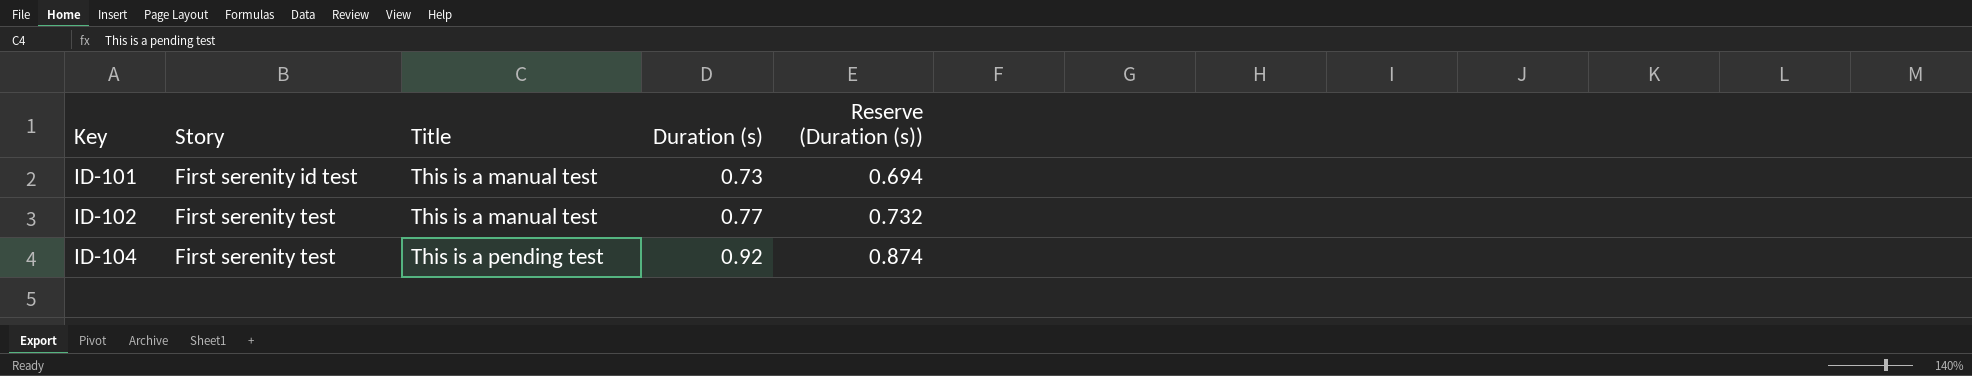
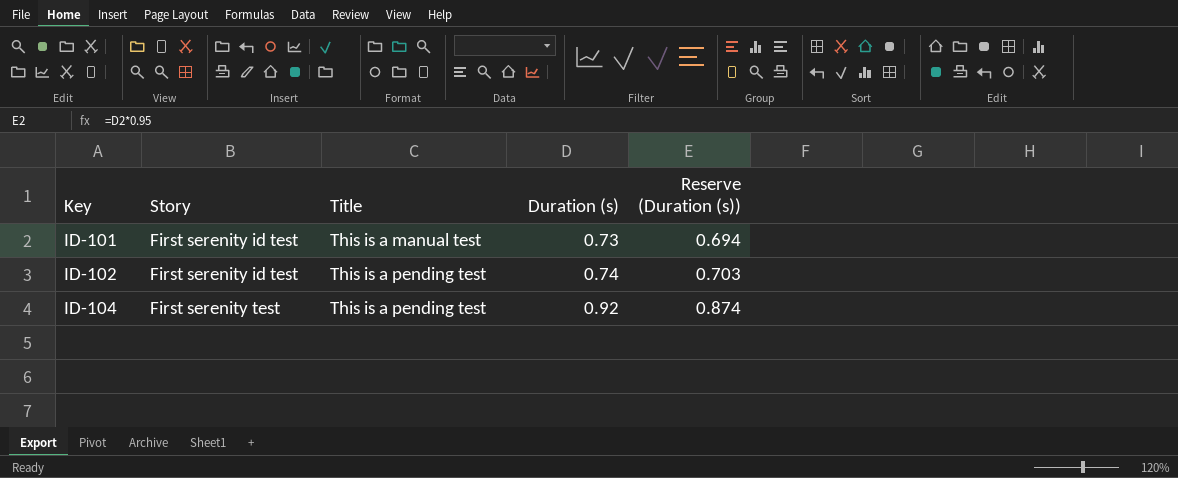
ID-102 | Story: First serenity test -> First serenity id test
ID-102 | Title: This is a manual test -> This is a pending test
ID-102 | Duration (s): 0.77 -> 0.74
ID-102 | Reserve (Duration (s)): 0.732 -> 0.703

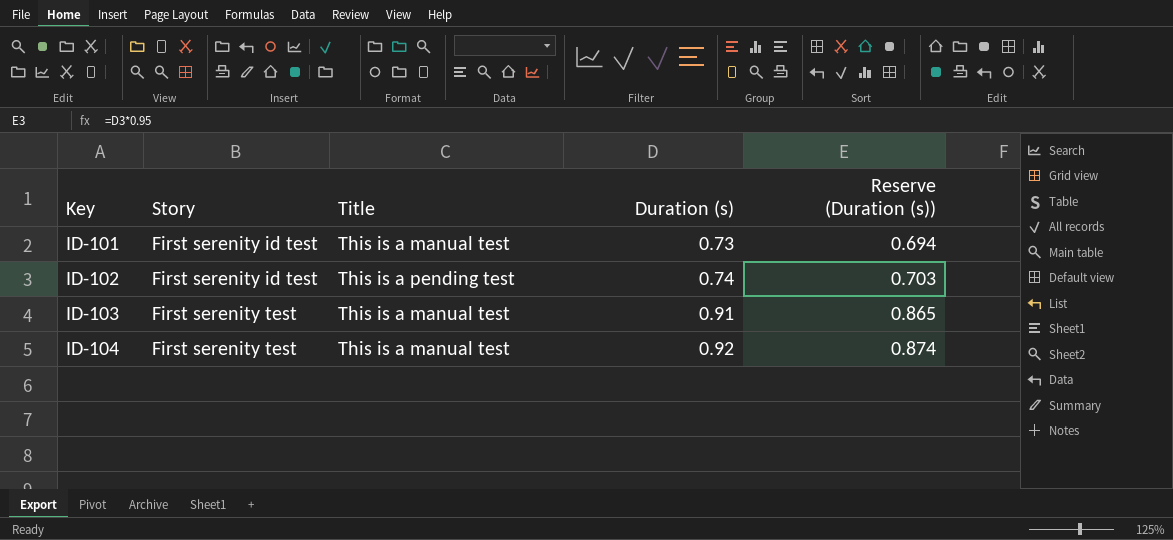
row ID-103: none -> First serenity test | This is a manual test | 0.91 | 0.865
ID-104 | Title: This is a pending test -> This is a manual test

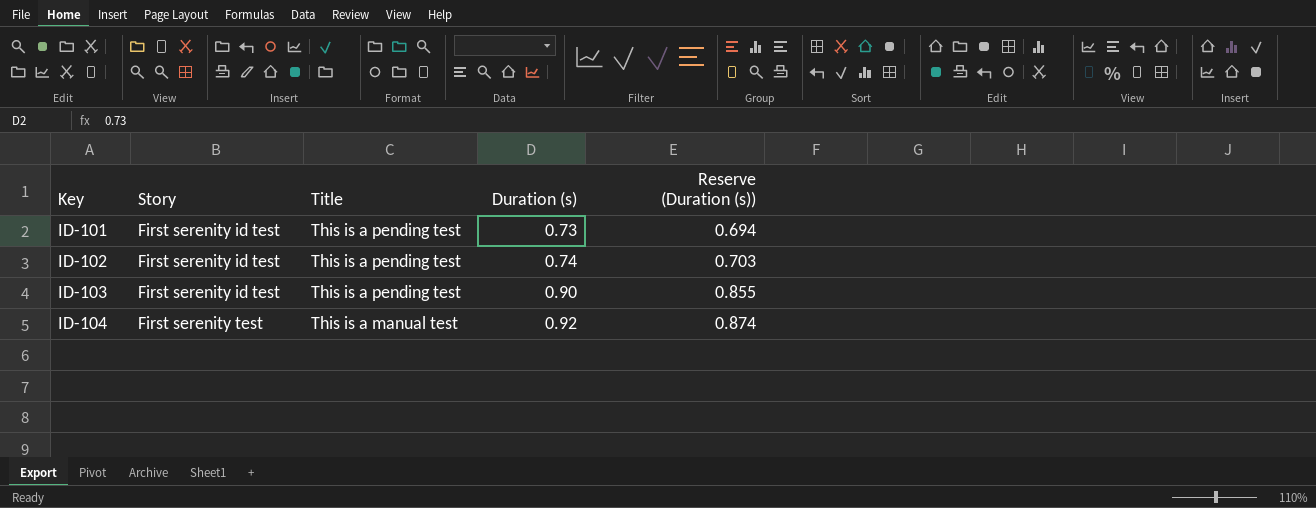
ID-101 | Title: This is a manual test -> This is a pending test
ID-103 | Story: First serenity test -> First serenity id test
ID-103 | Title: This is a manual test -> This is a pending test
ID-103 | Duration (s): 0.91 -> 0.90
ID-103 | Reserve (Duration (s)): 0.865 -> 0.855

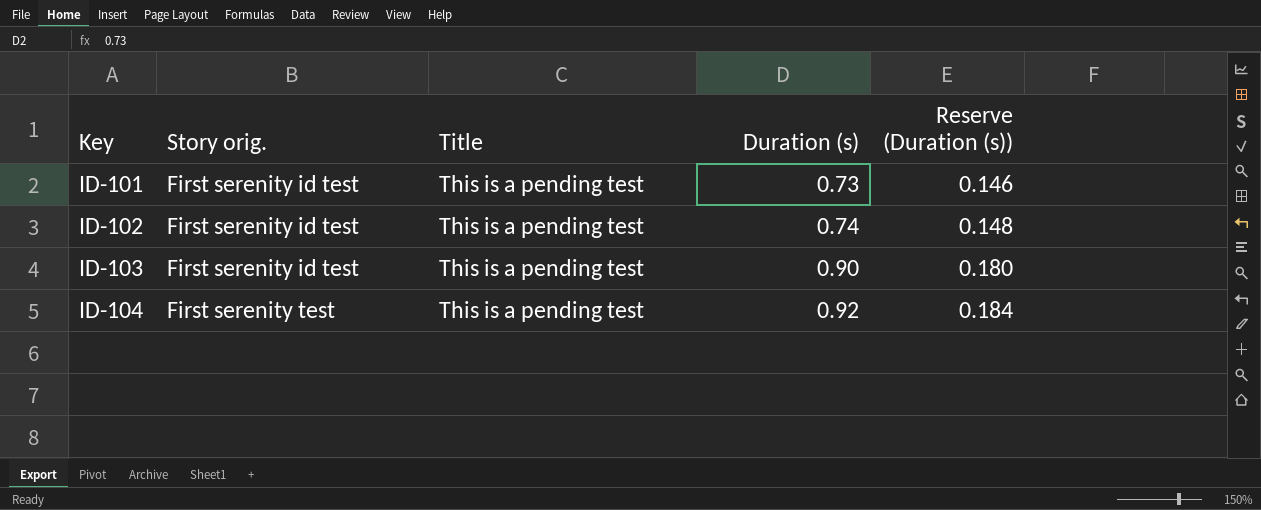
column name: Story -> Story orig.
column Reserve (Duration (s)) | formula: [Duration (s)] * 0.95 -> [Duration (s)] * 0.2
ID-104 | Title: This is a manual test -> This is a pending test

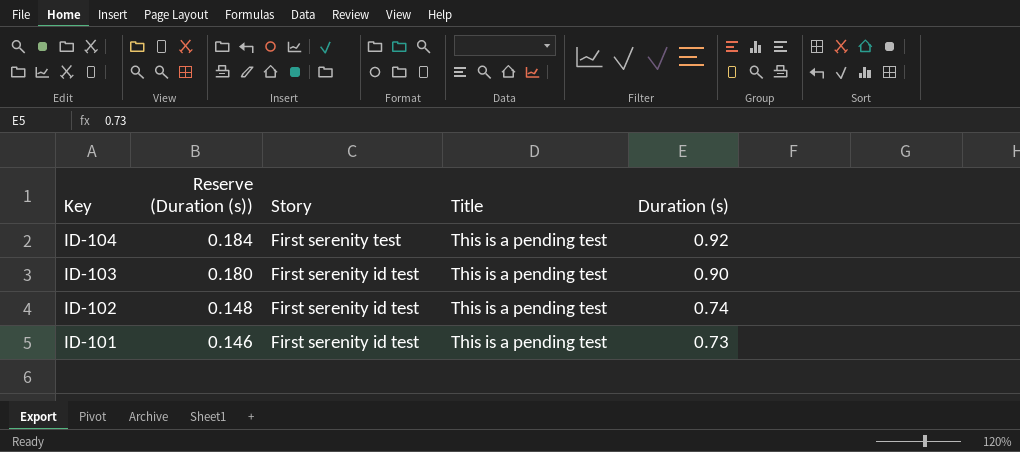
row order: Key ascending -> Key descending
column Reserve (Duration (s)) | position: 5 -> 2
column name: Story orig. -> Story

